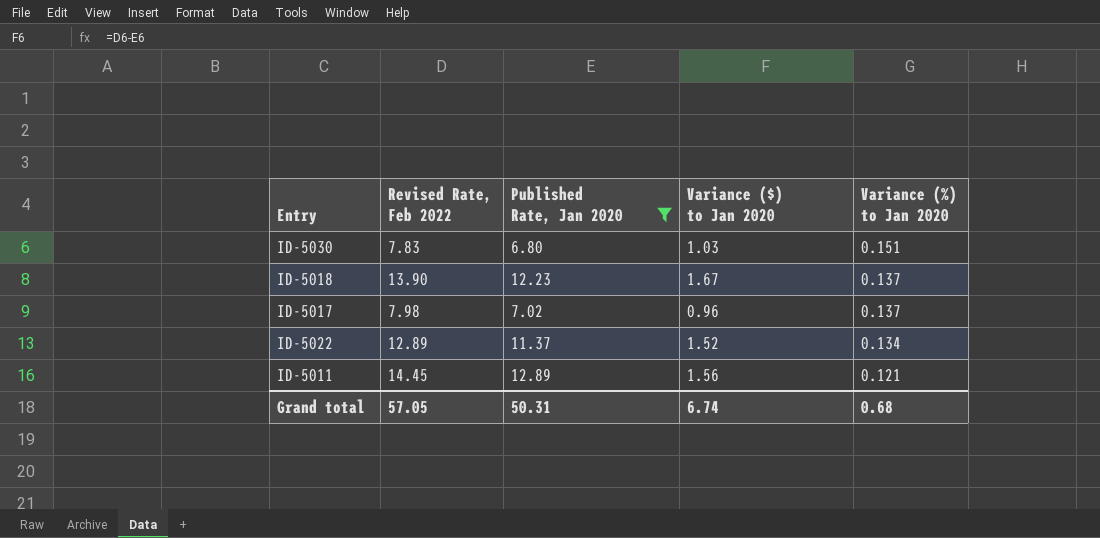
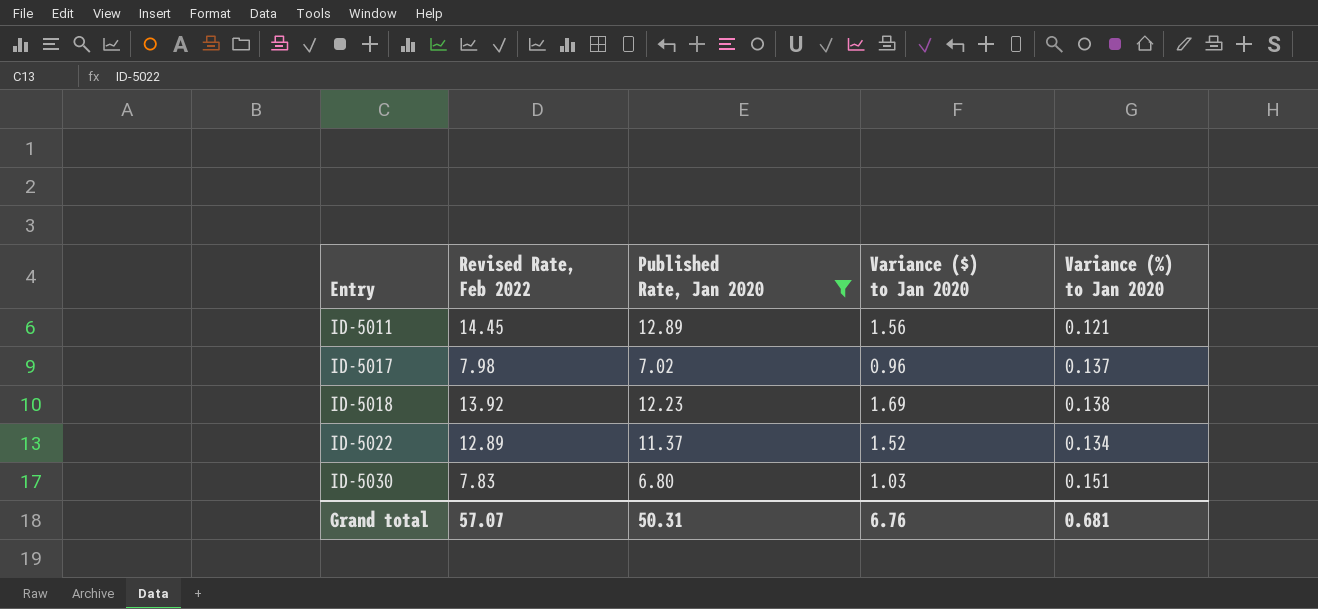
row order: Variance (%) to Jan 2020 descending -> Entry ascending
ID-5018 | Revised Rate, Feb 2022: 13.90 -> 13.92
ID-5018 | Variance ($) to Jan 2020: 1.67 -> 1.69
ID-5018 | Variance (%) to Jan 2020: 0.137 -> 0.138
Grand total | Revised Rate, Feb 2022: 57.05 -> 57.07
Grand total | Variance ($) to Jan 2020: 6.74 -> 6.76
Grand total | Variance (%) to Jan 2020: 0.68 -> 0.681

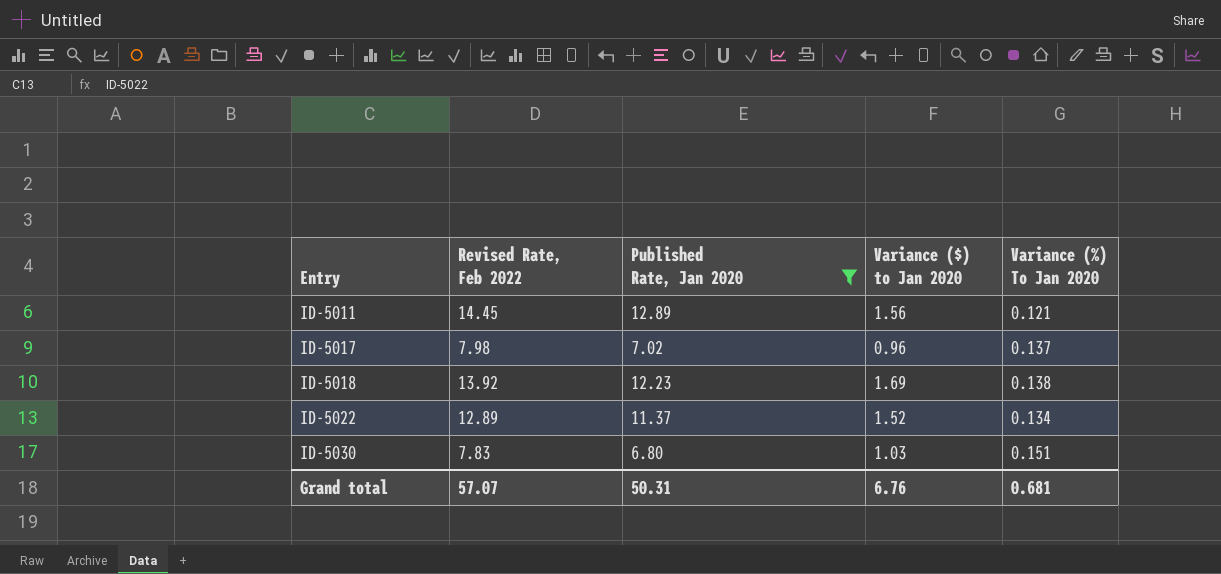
column name: Variance (%) to Jan 2020 -> Variance (%) To Jan 2020

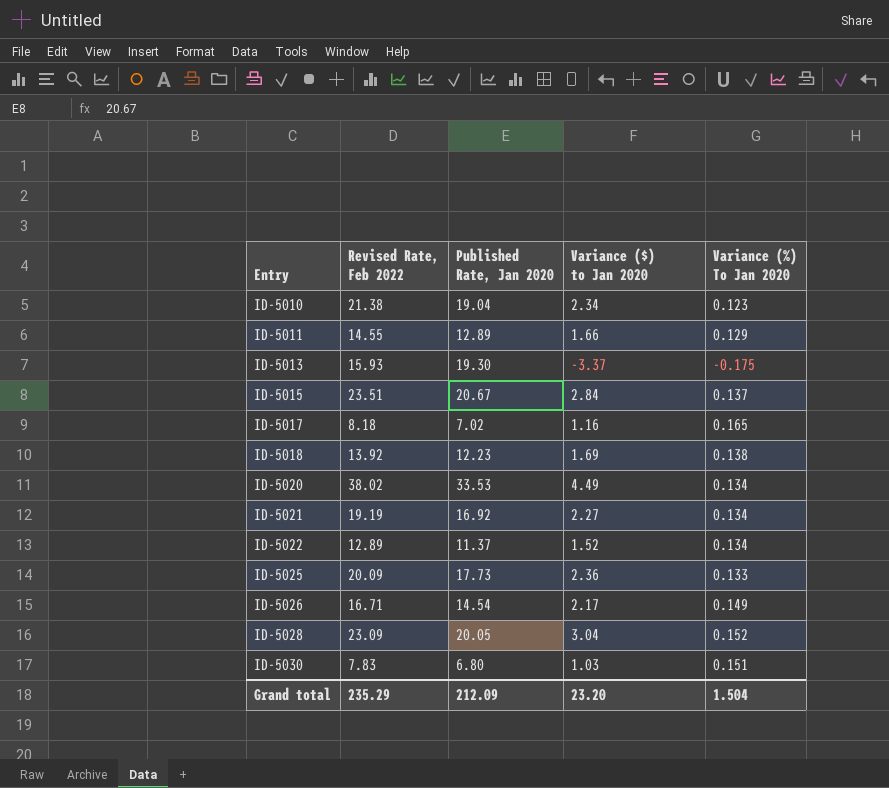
filter: Published Rate, Jan 2020 <= 12.89 -> none
ID-5011 | Revised Rate, Feb 2022: 14.45 -> 14.55
ID-5011 | Variance ($) to Jan 2020: 1.56 -> 1.66
ID-5011 | Variance (%) To Jan 2020: 0.121 -> 0.129
ID-5017 | Revised Rate, Feb 2022: 7.98 -> 8.18
ID-5017 | Variance ($) to Jan 2020: 0.96 -> 1.16
ID-5017 | Variance (%) To Jan 2020: 0.137 -> 0.165
Grand total | Revised Rate, Feb 2022: 57.07 -> 235.29
Grand total | Published Rate, Jan 2020: 50.31 -> 212.09
Grand total | Variance ($) to Jan 2020: 6.76 -> 23.20
Grand total | Variance (%) To Jan 2020: 0.681 -> 1.504

